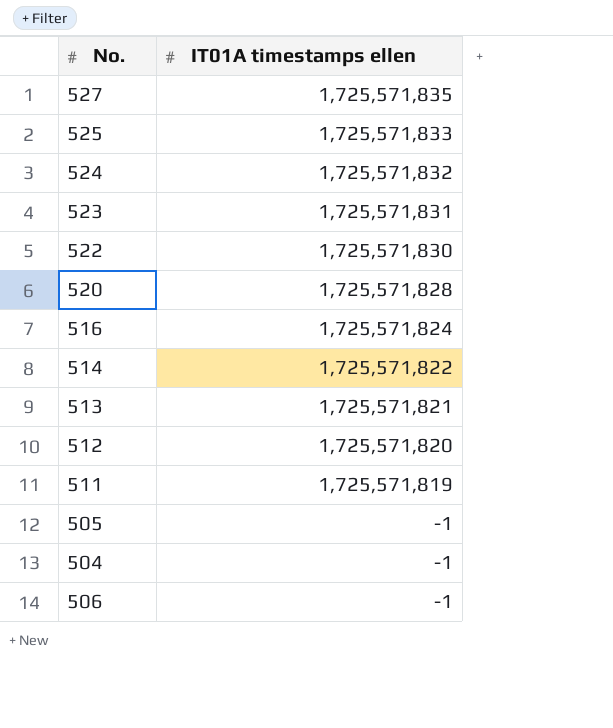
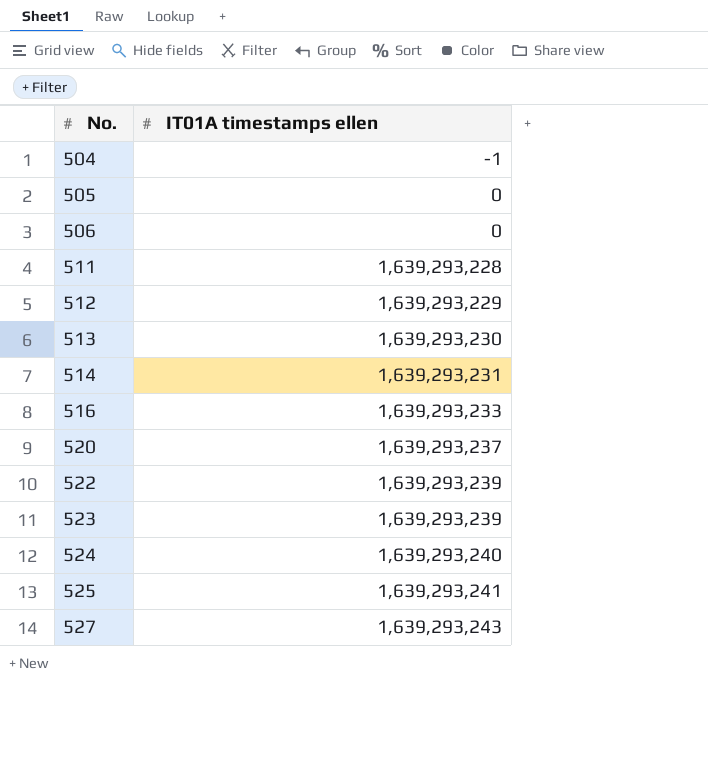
row order: IT01A timestamps ellen descending -> No. ascending
505 | IT01A timestamps ellen: -1 -> 0
506 | IT01A timestamps ellen: -1 -> 0
511 | IT01A timestamps ellen: 1,725,571,819 -> 1,639,293,228
512 | IT01A timestamps ellen: 1,725,571,820 -> 1,639,293,229
513 | IT01A timestamps ellen: 1,725,571,821 -> 1,639,293,230
514 | IT01A timestamps ellen: 1,725,571,822 -> 1,639,293,231
516 | IT01A timestamps ellen: 1,725,571,824 -> 1,639,293,233
520 | IT01A timestamps ellen: 1,725,571,828 -> 1,639,293,237
522 | IT01A timestamps ellen: 1,725,571,830 -> 1,639,293,239
523 | IT01A timestamps ellen: 1,725,571,831 -> 1,639,293,239
524 | IT01A timestamps ellen: 1,725,571,832 -> 1,639,293,240
525 | IT01A timestamps ellen: 1,725,571,833 -> 1,639,293,241
527 | IT01A timestamps ellen: 1,725,571,835 -> 1,639,293,243

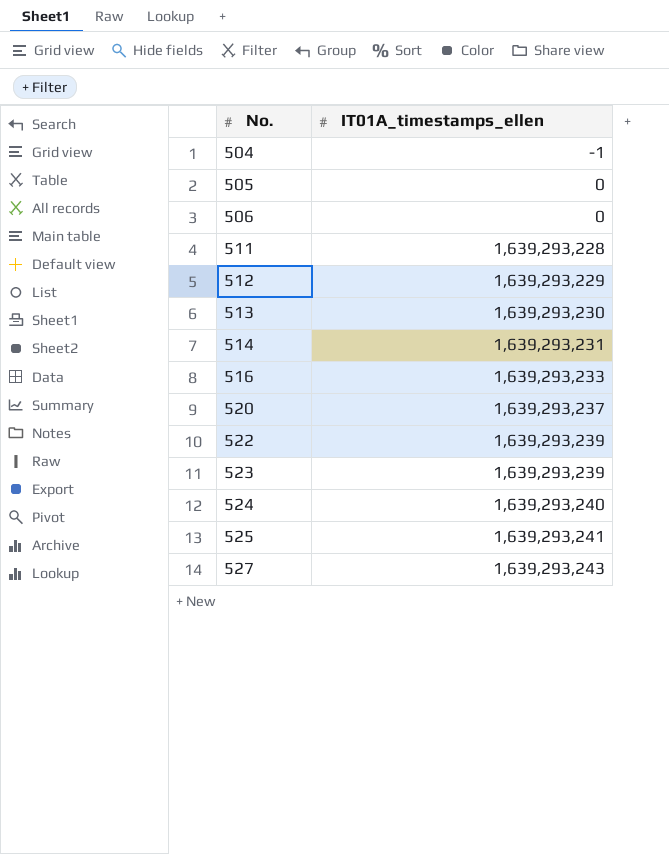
column name: IT01A timestamps ellen -> IT01A_timestamps_ellen

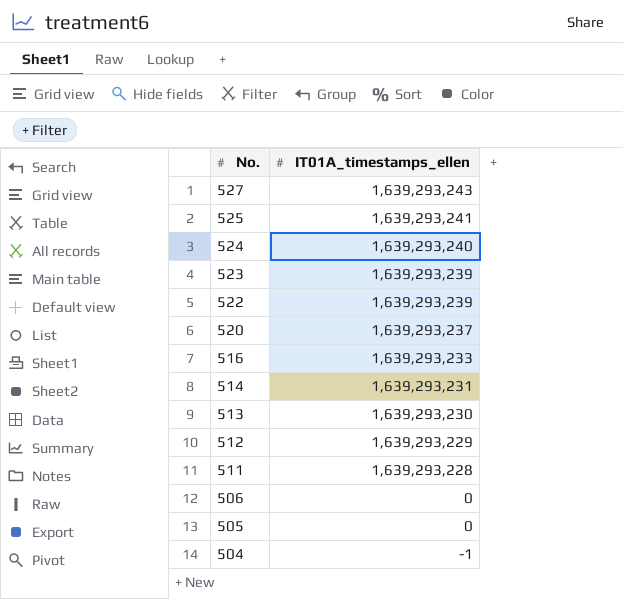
row order: No. ascending -> No. descending

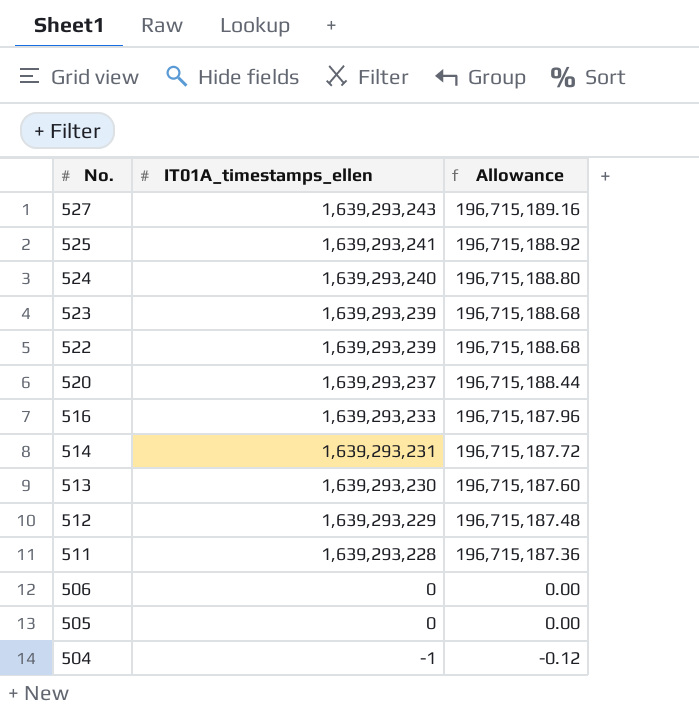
column Allowance | formula: none -> [IT01A_timestamps_ellen] * 0.12

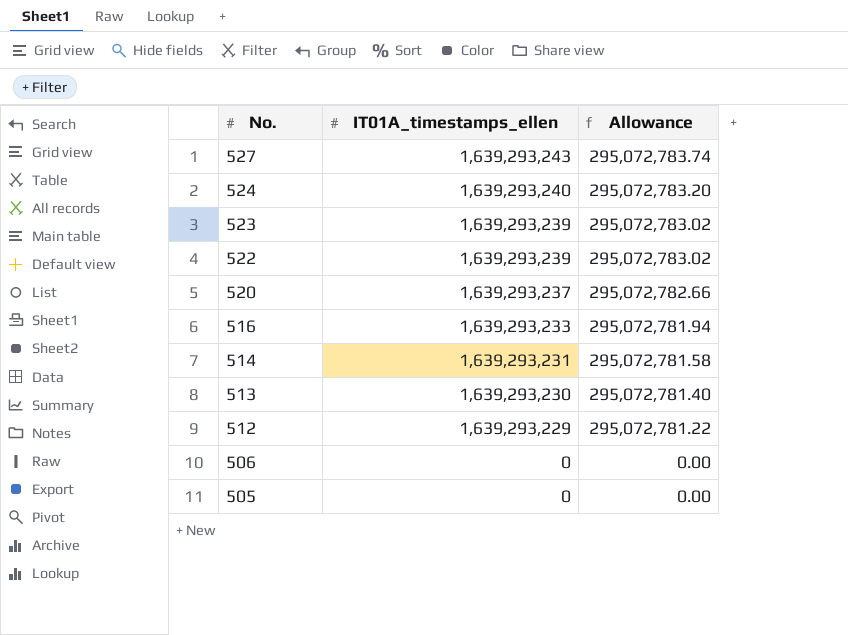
column Allowance | formula: [IT01A_timestamps_ellen] * 0.12 -> [IT01A_timestamps_ellen] * 0.18
row 525: 1,639,293,241 | 196,715,188.92 -> none
row 511: 1,639,293,228 | 196,715,187.36 -> none
row 504: -1 | -0.12 -> none

